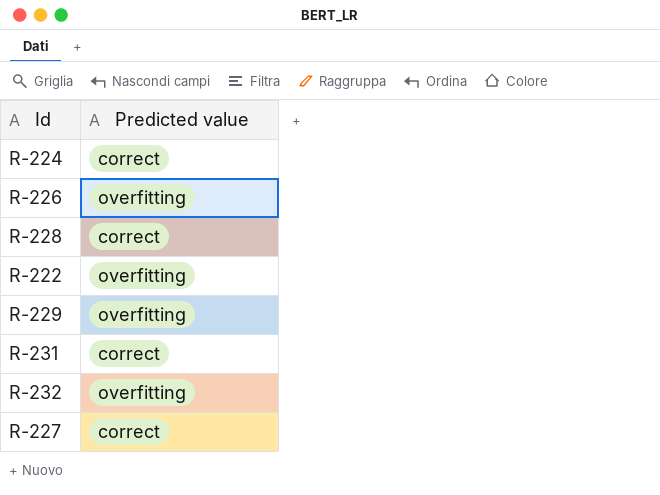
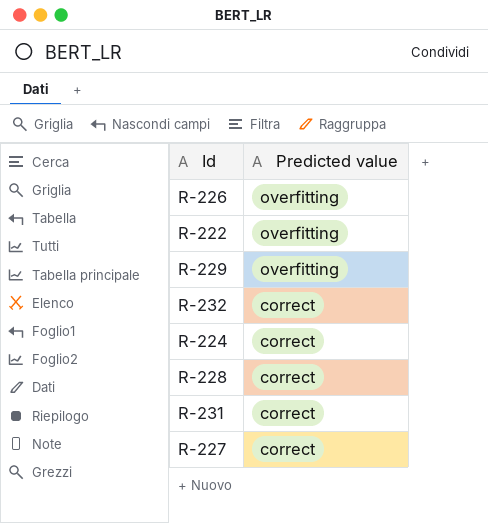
row order: none -> Predicted value descending
R-232 | Predicted value: overfitting -> correct

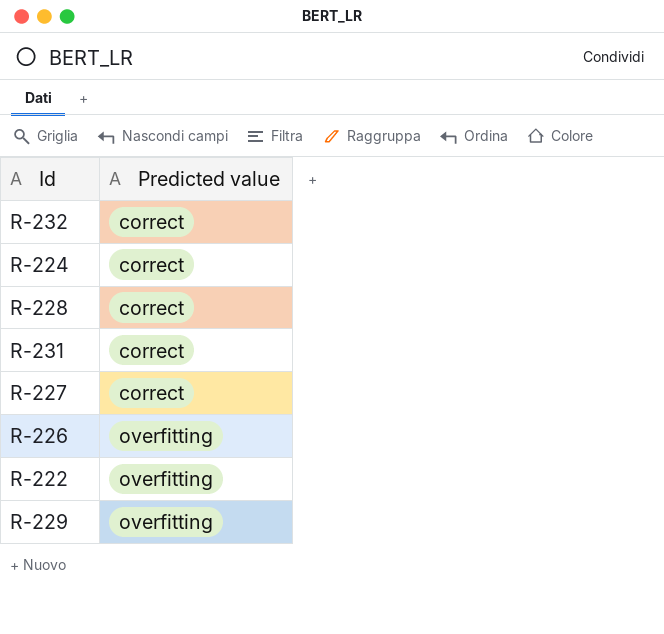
row order: Predicted value descending -> Predicted value ascending

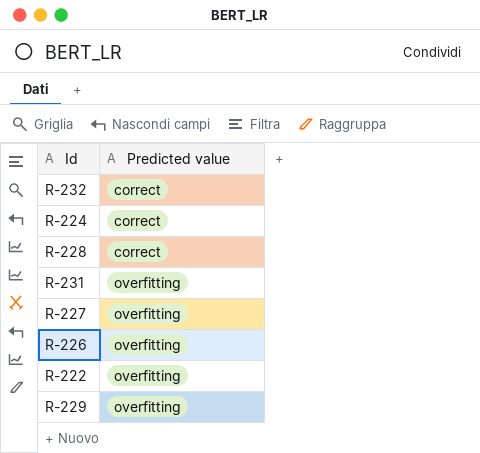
R-231 | Predicted value: correct -> overfitting
R-227 | Predicted value: correct -> overfitting

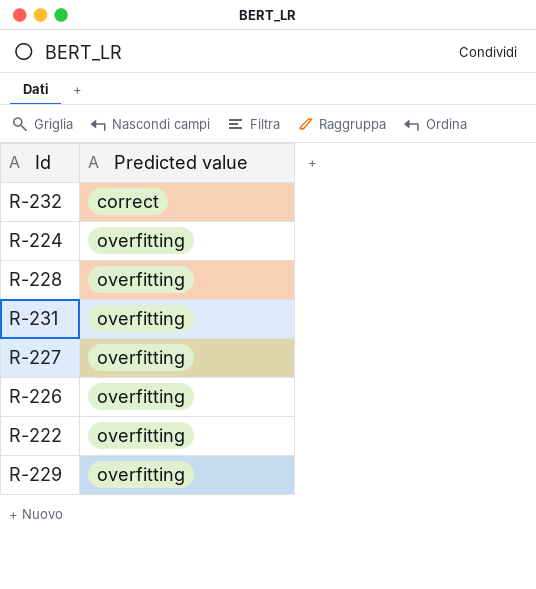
R-224 | Predicted value: correct -> overfitting
R-228 | Predicted value: correct -> overfitting

